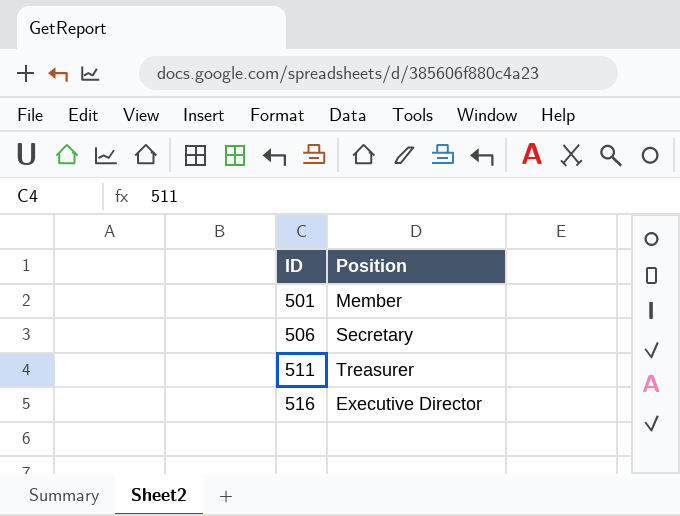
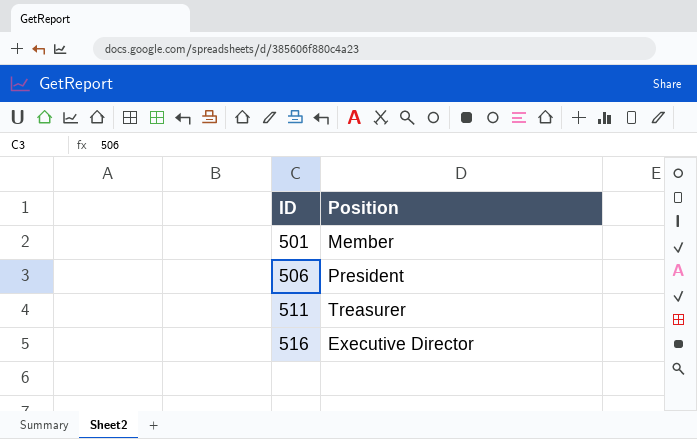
506 | Position: Secretary -> President

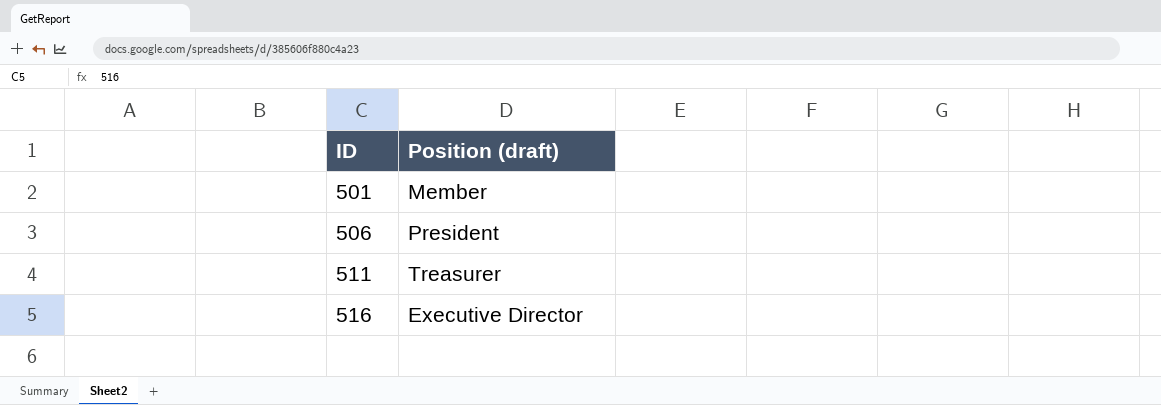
column name: Position -> Position (draft)

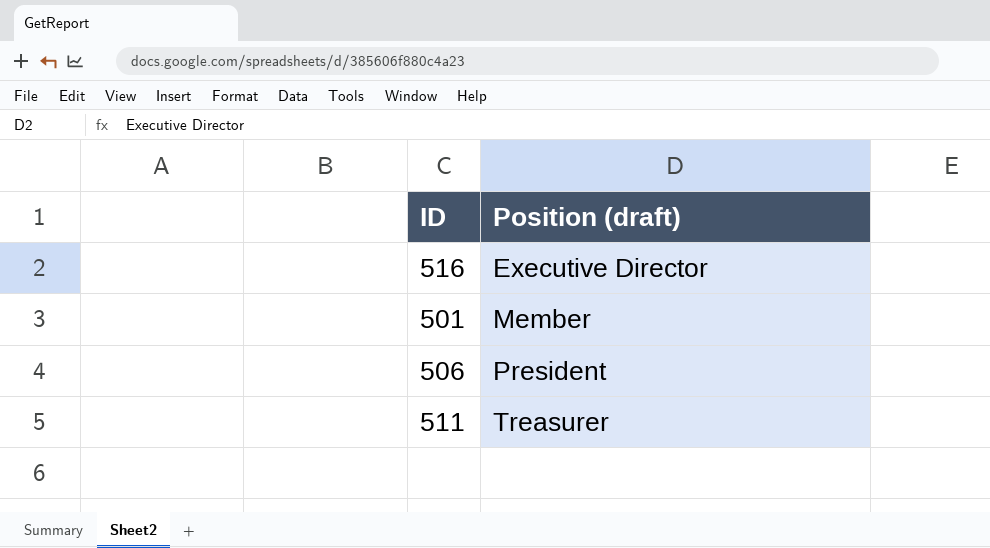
row order: ID ascending -> Position (draft) ascending

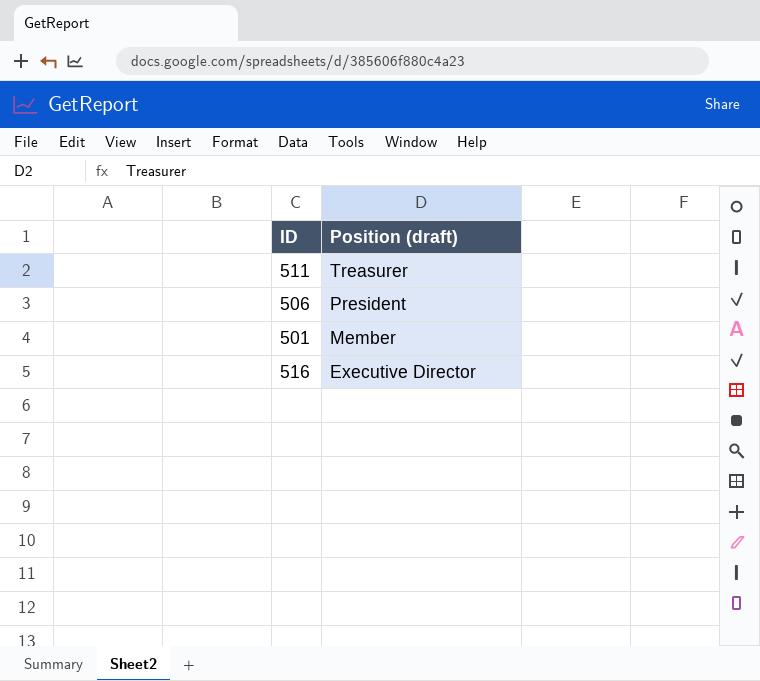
row order: Position (draft) ascending -> Position (draft) descending

